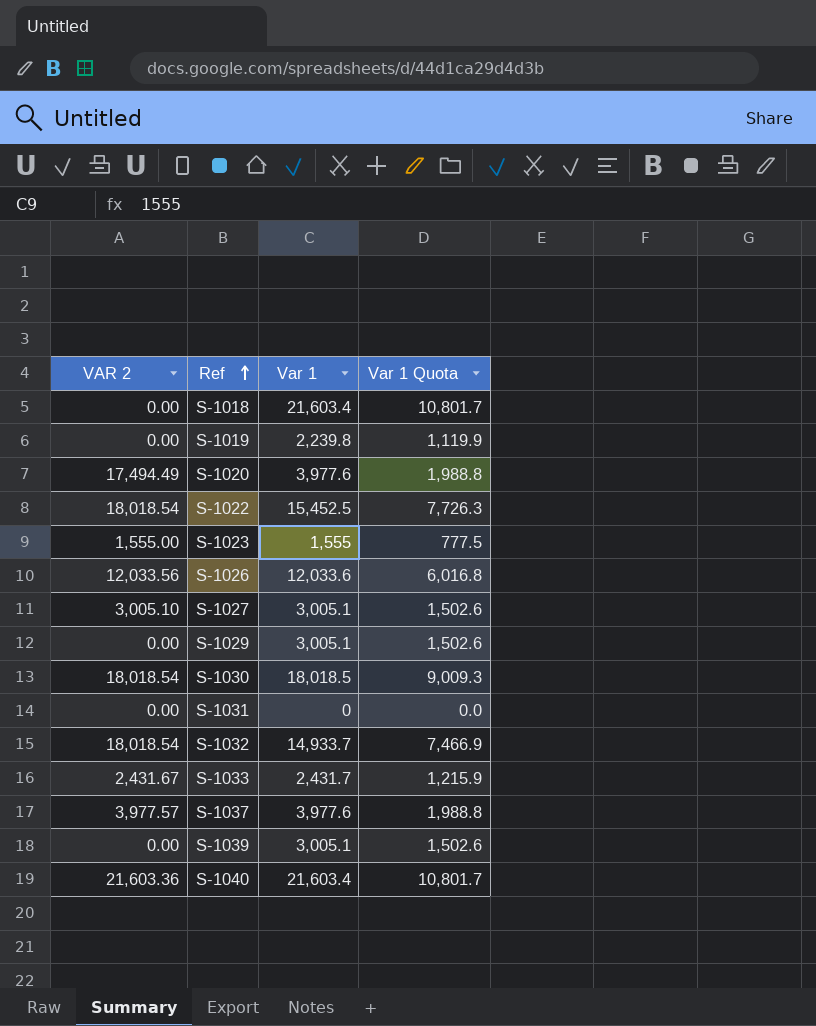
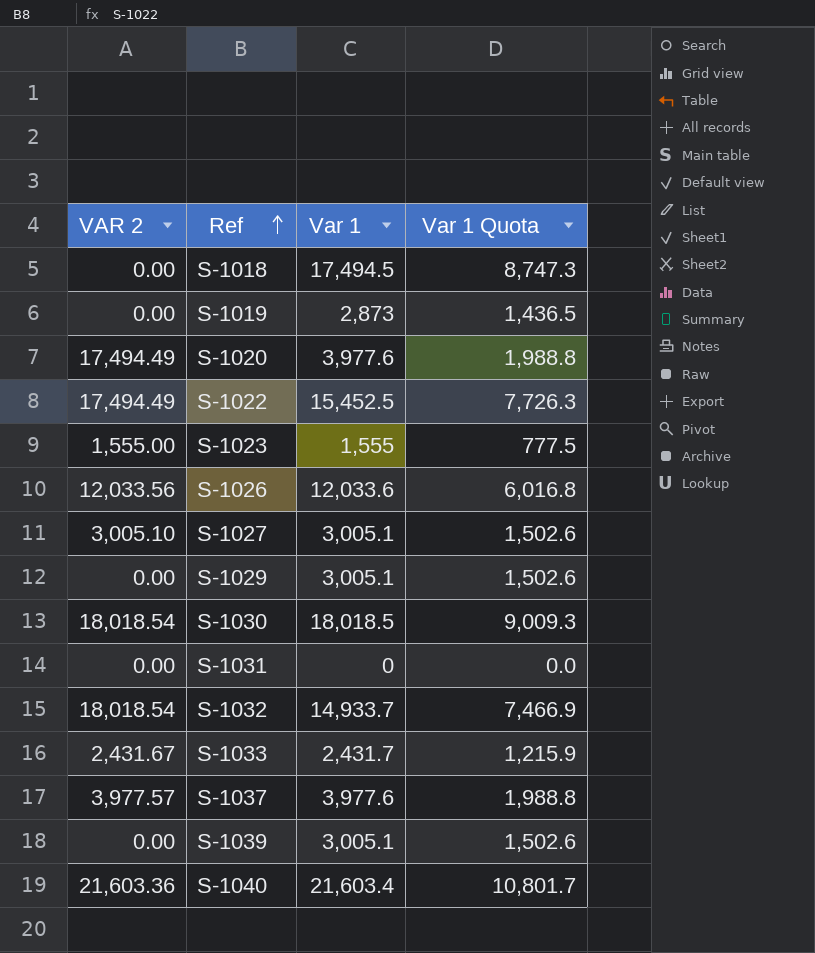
S-1018 | Var 1: 21,603.4 -> 17,494.5
S-1018 | Var 1 Quota: 10,801.7 -> 8,747.3
S-1019 | Var 1: 2,239.8 -> 2,873
S-1019 | Var 1 Quota: 1,119.9 -> 1,436.5
S-1022 | VAR 2: 18,018.54 -> 17,494.49

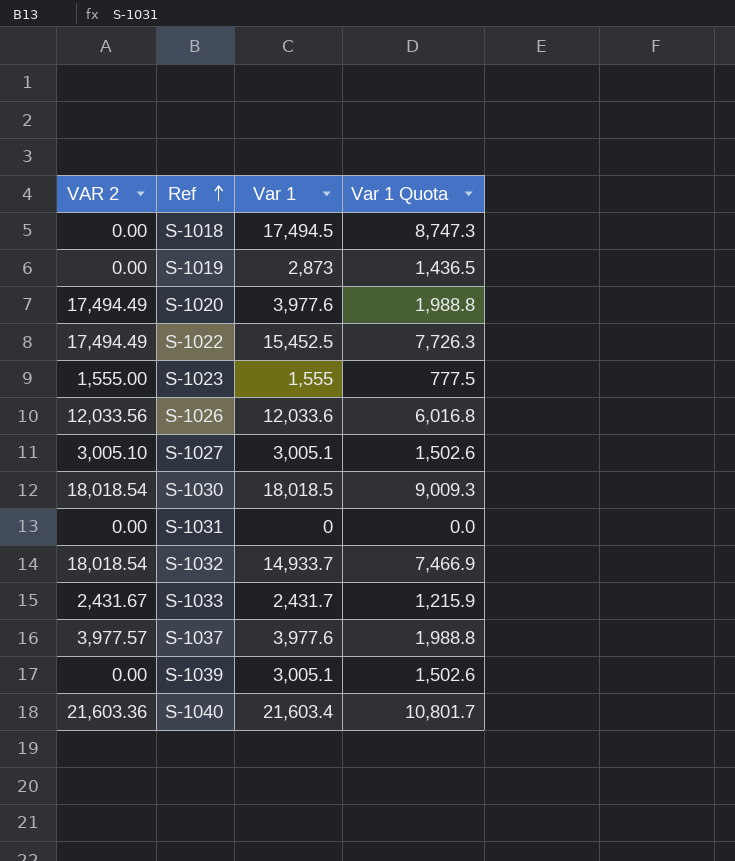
row S-1029: 0.00 | 3,005.1 | 1,502.6 -> none

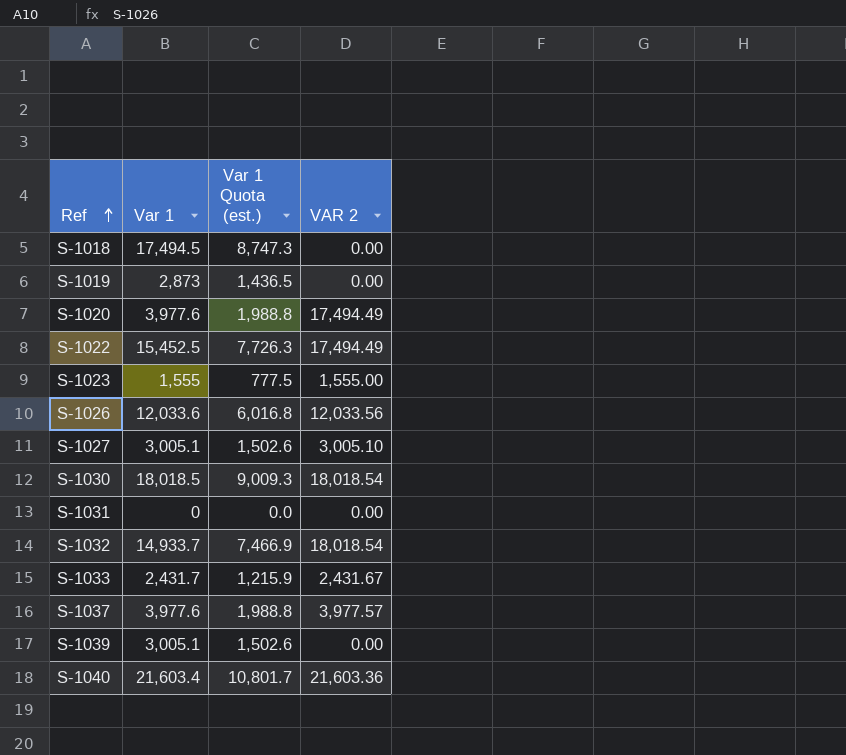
column name: Var 1 Quota -> Var 1 Quota (est.)
column VAR 2 | position: 1 -> 4

